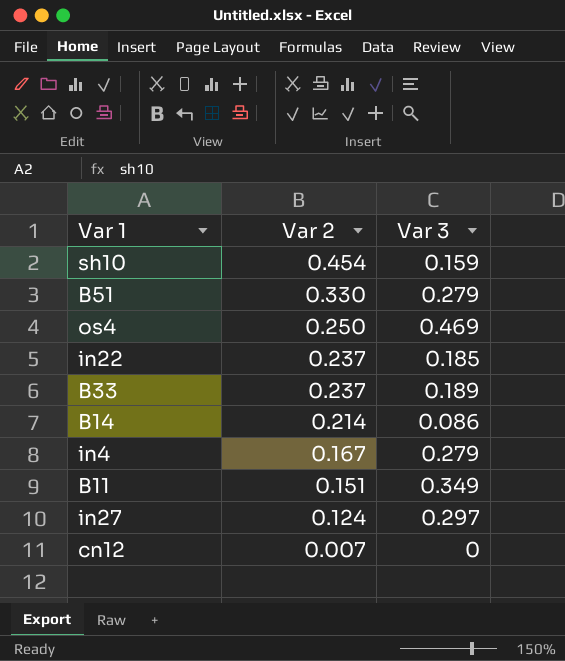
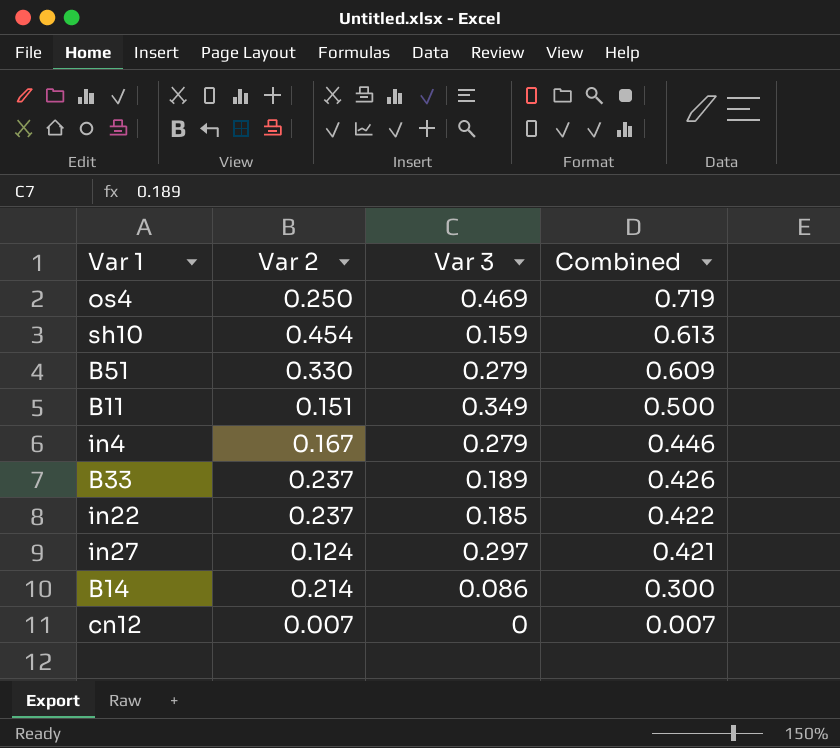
row order: Var 2 descending -> Combined descending
column Combined | formula: none -> [Var 2] + [Var 3]

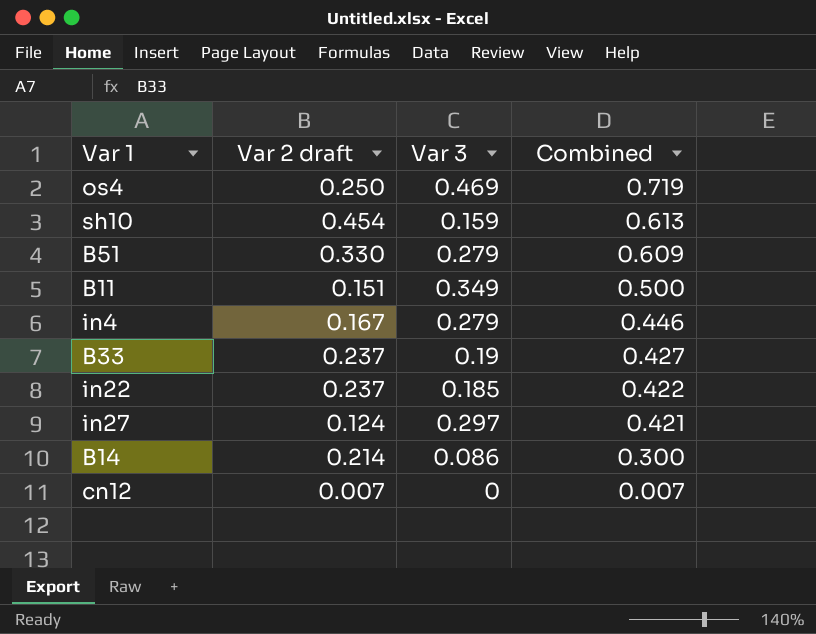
column name: Var 2 -> Var 2 draft
B33 | Var 3: 0.189 -> 0.19
B33 | Combined: 0.426 -> 0.427

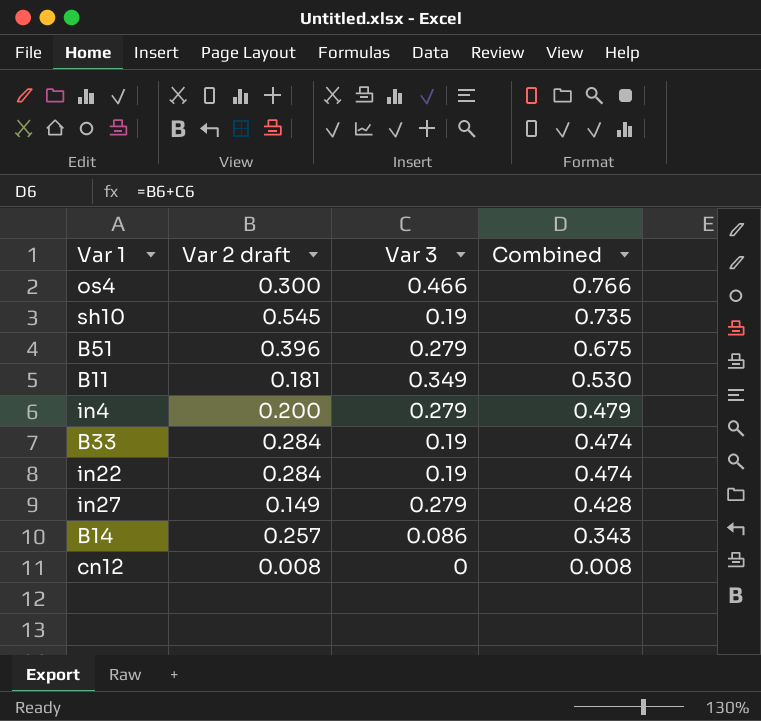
os4 | Var 2 draft: 0.250 -> 0.300
os4 | Var 3: 0.469 -> 0.466
os4 | Combined: 0.719 -> 0.766
sh10 | Var 2 draft: 0.454 -> 0.545
sh10 | Var 3: 0.159 -> 0.19
sh10 | Combined: 0.613 -> 0.735
B51 | Var 2 draft: 0.330 -> 0.396
B51 | Combined: 0.609 -> 0.675
B11 | Var 2 draft: 0.151 -> 0.181
B11 | Combined: 0.500 -> 0.530
in4 | Var 2 draft: 0.167 -> 0.200
in4 | Combined: 0.446 -> 0.479
B33 | Var 2 draft: 0.237 -> 0.284
B33 | Combined: 0.427 -> 0.474
in22 | Var 2 draft: 0.237 -> 0.284
in22 | Var 3: 0.185 -> 0.19
in22 | Combined: 0.422 -> 0.474
in27 | Var 2 draft: 0.124 -> 0.149
in27 | Var 3: 0.297 -> 0.279
in27 | Combined: 0.421 -> 0.428
B14 | Var 2 draft: 0.214 -> 0.257
B14 | Combined: 0.300 -> 0.343
cn12 | Var 2 draft: 0.007 -> 0.008
cn12 | Combined: 0.007 -> 0.008

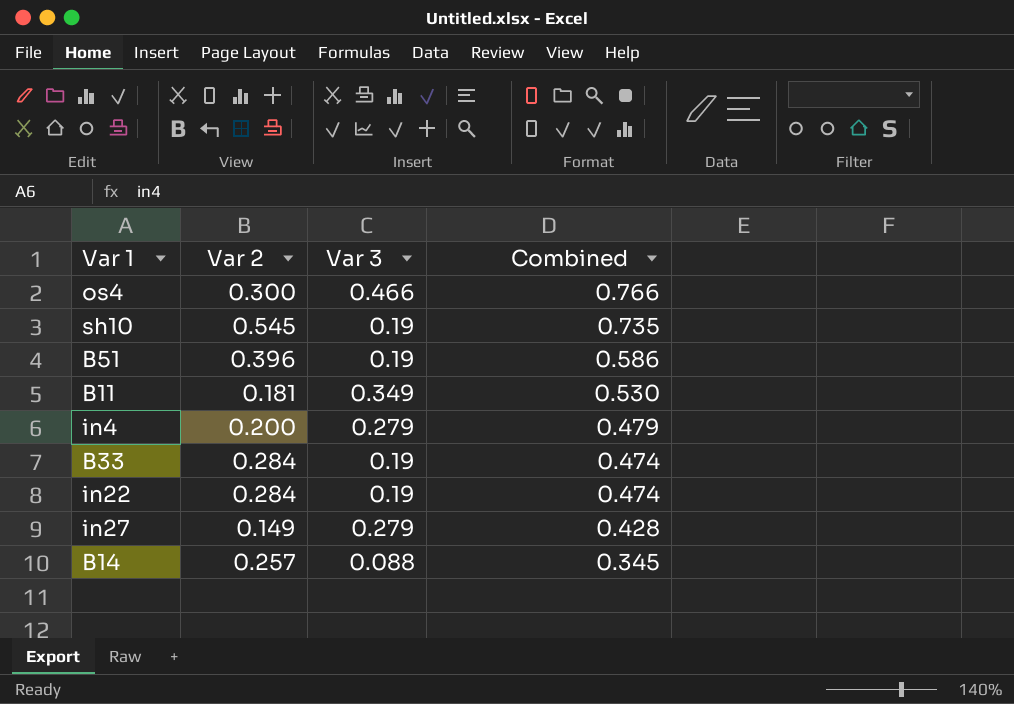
column name: Var 2 draft -> Var 2
row cn12: 0.008 | 0 | 0.008 -> none
B51 | Var 3: 0.279 -> 0.19
B51 | Combined: 0.675 -> 0.586
B14 | Var 3: 0.086 -> 0.088
B14 | Combined: 0.343 -> 0.345

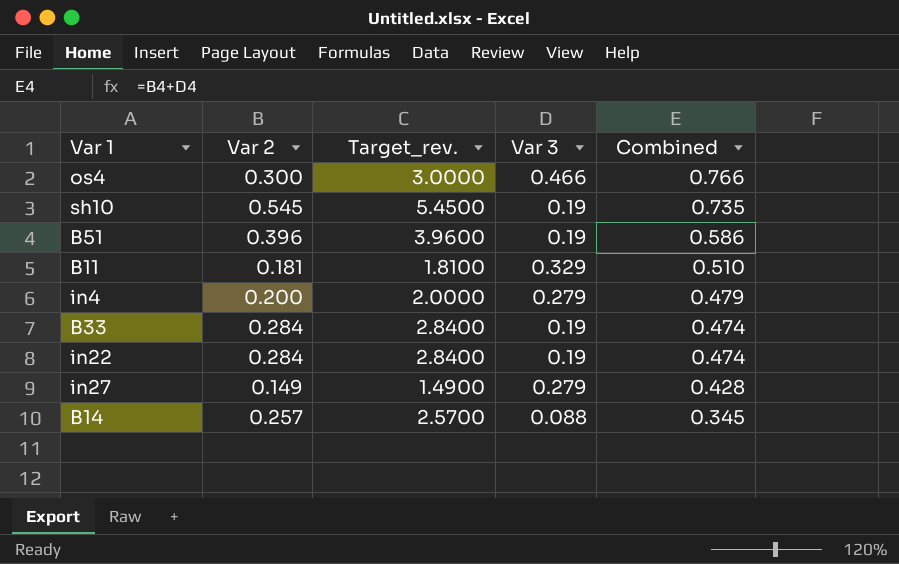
column Target_rev. | formula: none -> [Var 2] * 10
B11 | Var 3: 0.349 -> 0.329
B11 | Combined: 0.530 -> 0.510

